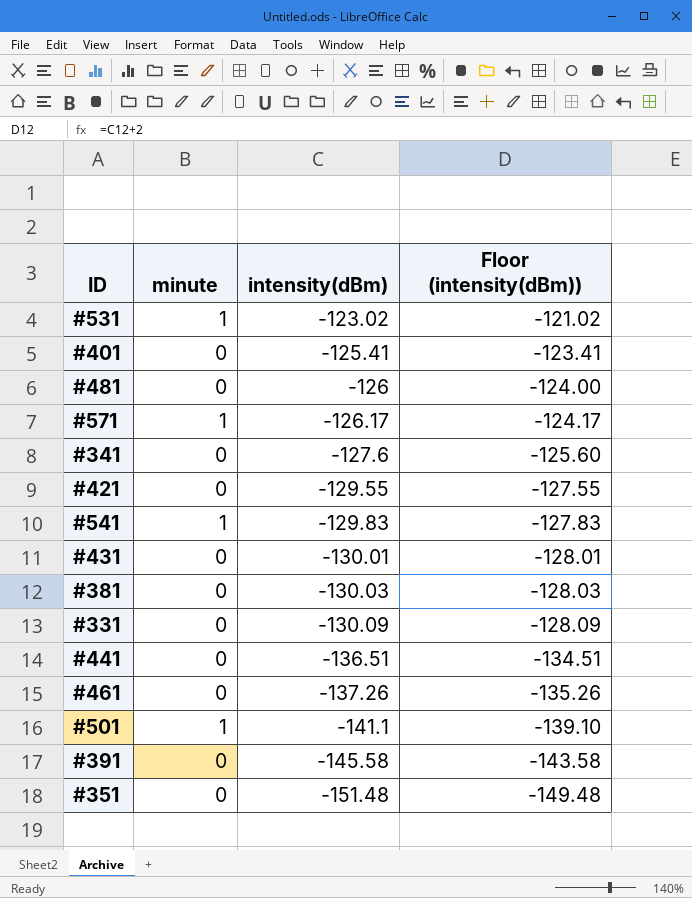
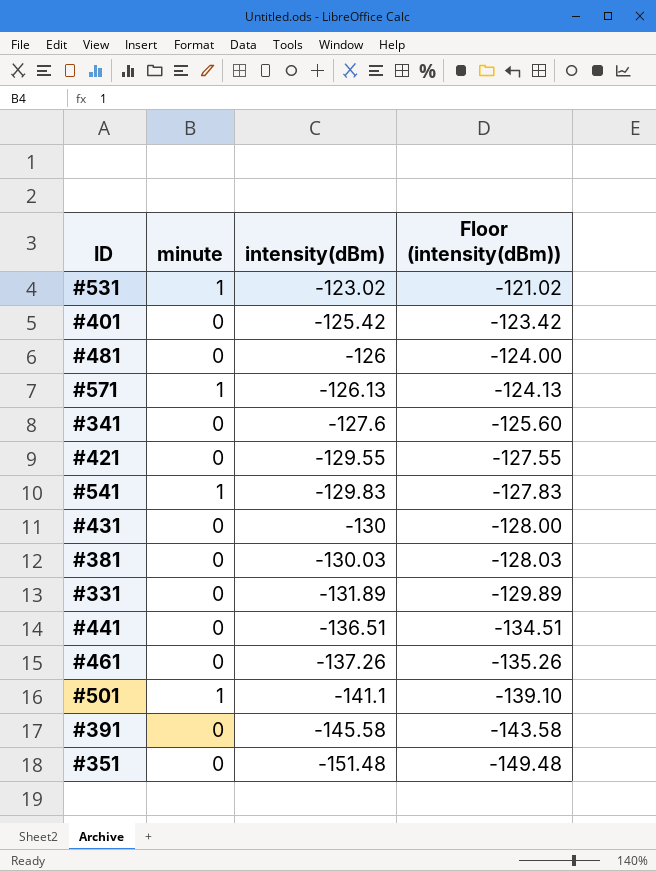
#401 | intensity(dBm): -125.41 -> -125.42
#401 | Floor (intensity(dBm)): -123.41 -> -123.42
#571 | intensity(dBm): -126.17 -> -126.13
#571 | Floor (intensity(dBm)): -124.17 -> -124.13
#431 | intensity(dBm): -130.01 -> -130
#431 | Floor (intensity(dBm)): -128.01 -> -128.00
#331 | intensity(dBm): -130.09 -> -131.89
#331 | Floor (intensity(dBm)): -128.09 -> -129.89

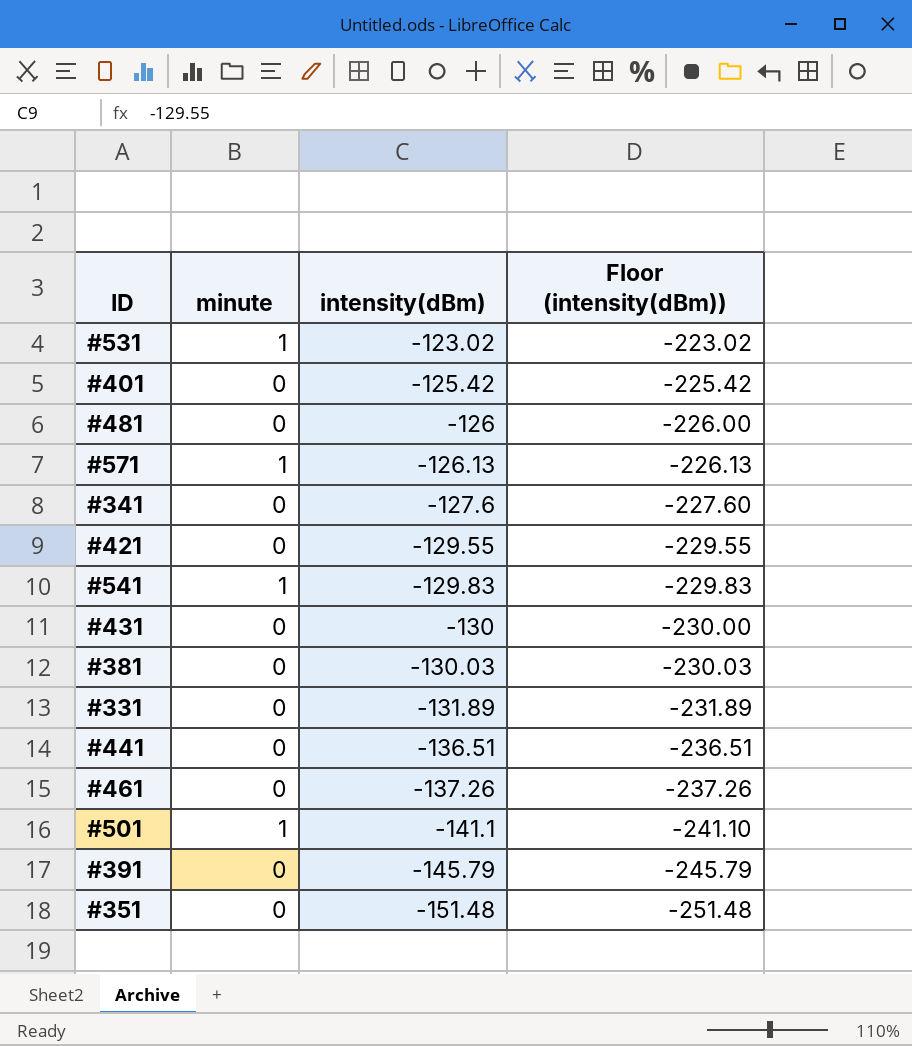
column Floor (intensity(dBm)) | formula: [intensity(dBm)] + 2 -> [intensity(dBm)] - 100
#391 | intensity(dBm): -145.58 -> -145.79

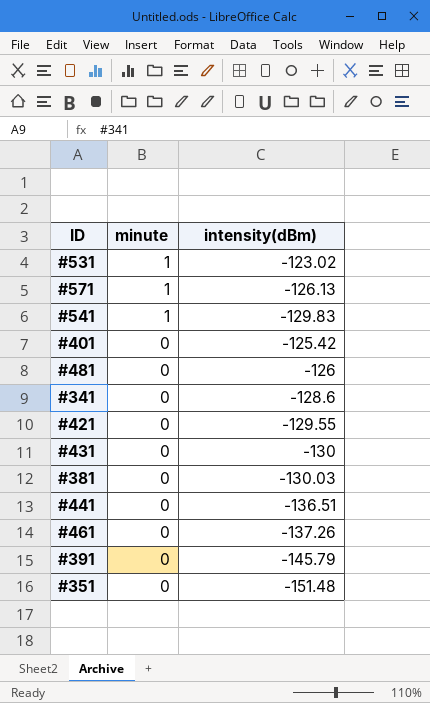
row order: intensity(dBm) descending -> minute descending
column Floor (intensity(dBm)) | formula: [intensity(dBm)] - 100 -> none
row #331: 0 | -131.89 | -231.89 -> none
row #501: 1 | -141.1 | -241.10 -> none
#341 | intensity(dBm): -127.6 -> -128.6

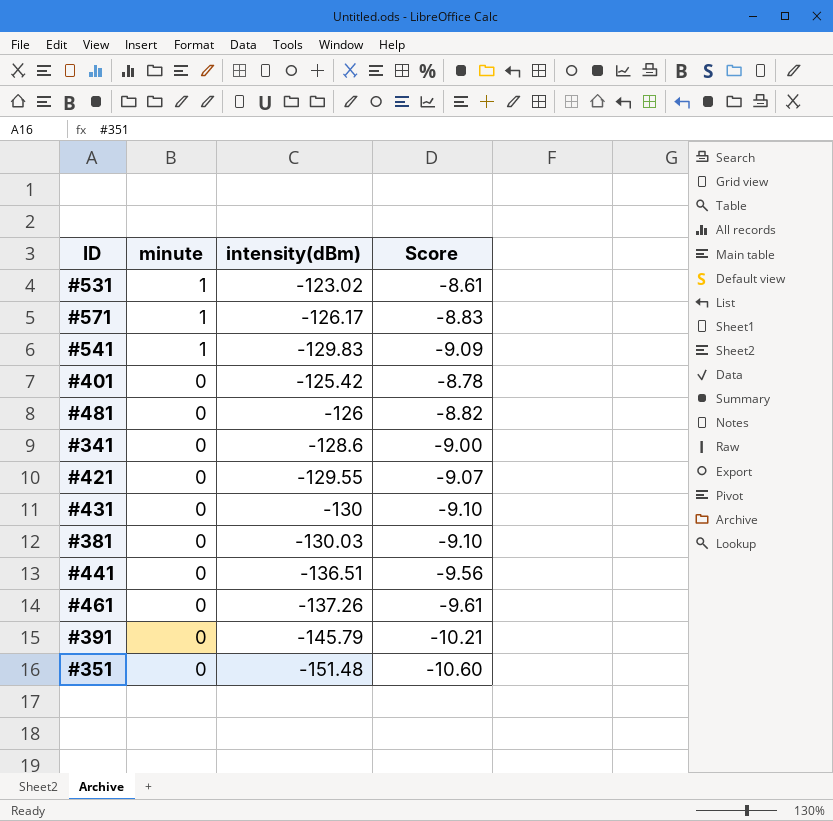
column Score | formula: none -> [intensity(dBm)] * 0.07
#571 | intensity(dBm): -126.13 -> -126.17

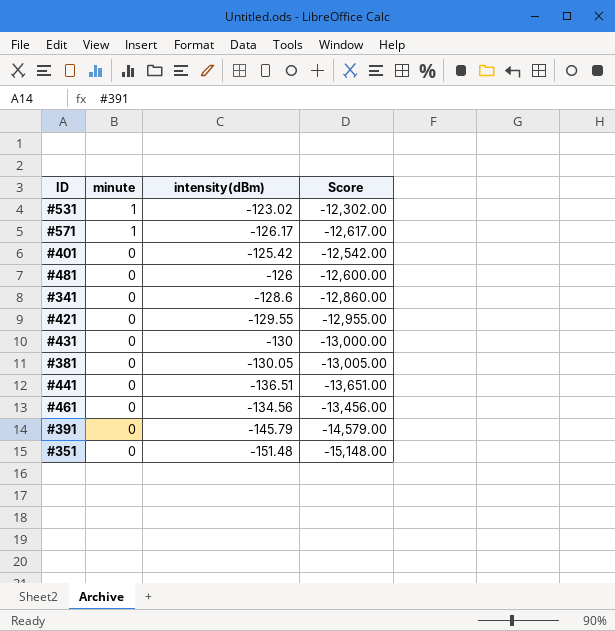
column Score | formula: [intensity(dBm)] * 0.07 -> [intensity(dBm)] * 100
row #541: 1 | -129.83 | -9.09 -> none
#381 | intensity(dBm): -130.03 -> -130.05
#461 | intensity(dBm): -137.26 -> -134.56

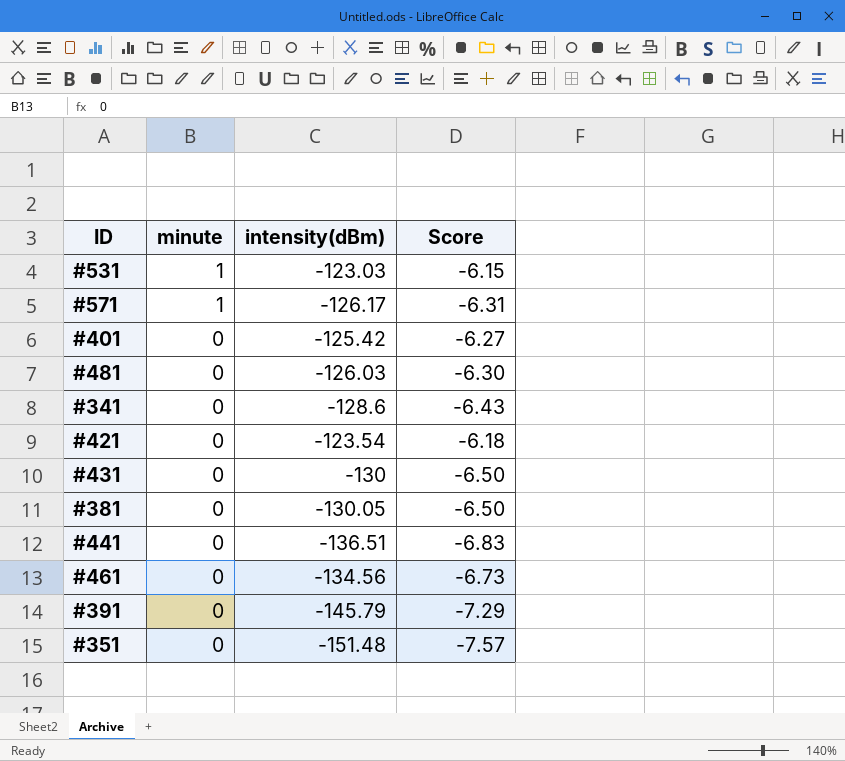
column Score | formula: [intensity(dBm)] * 100 -> [intensity(dBm)] * 0.05
#531 | intensity(dBm): -123.02 -> -123.03
#481 | intensity(dBm): -126 -> -126.03
#421 | intensity(dBm): -129.55 -> -123.54

